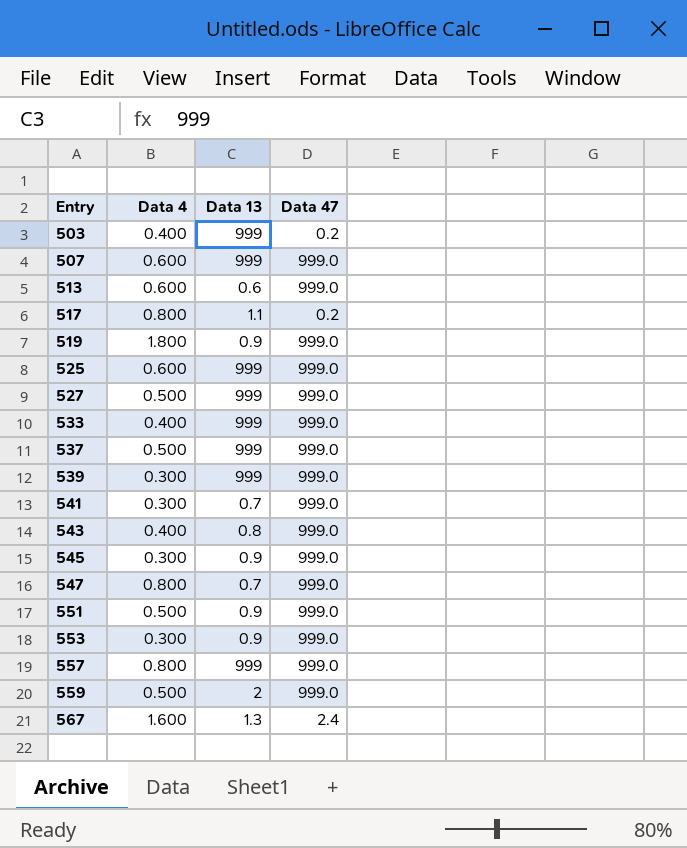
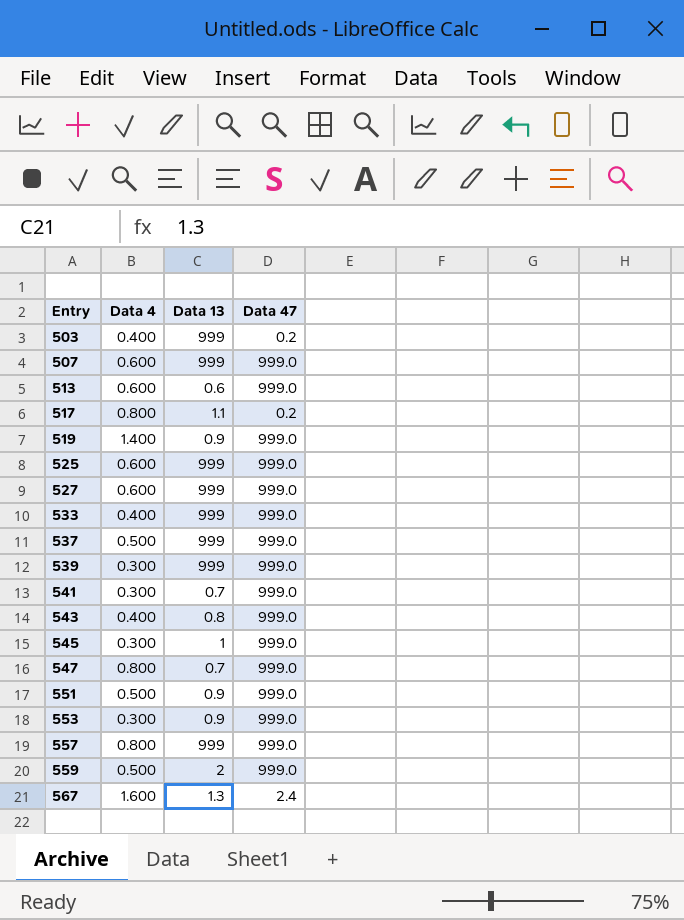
519 | Data 4: 1.800 -> 1.400
527 | Data 4: 0.500 -> 0.600
545 | Data 13: 0.9 -> 1

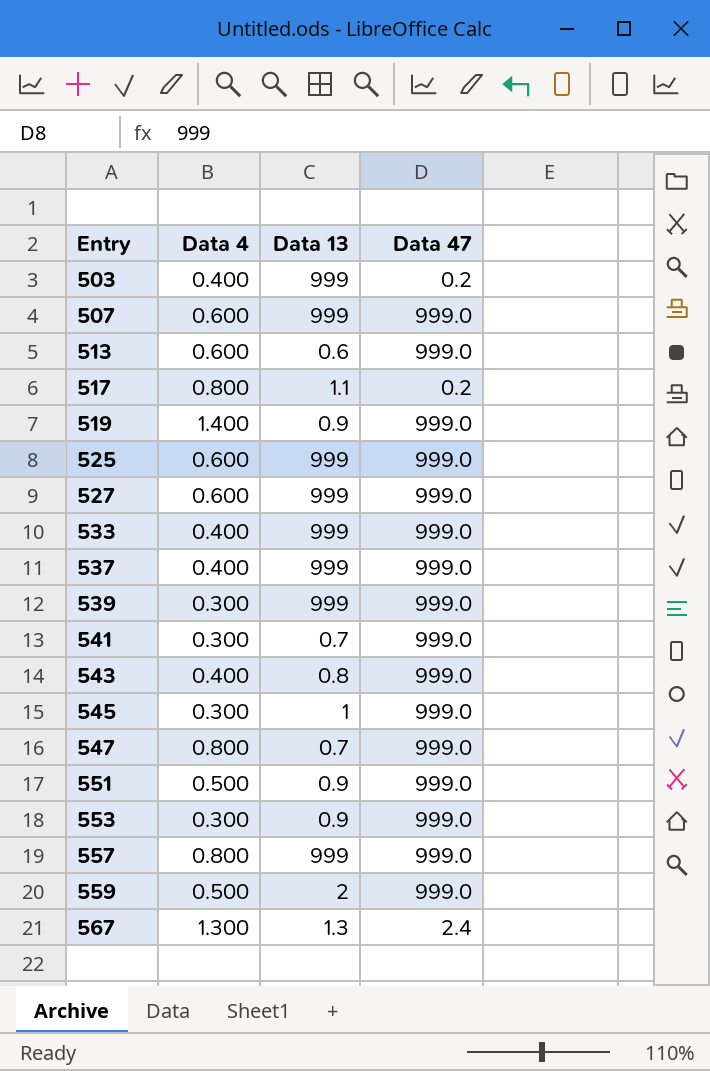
537 | Data 4: 0.500 -> 0.400
567 | Data 4: 1.600 -> 1.300

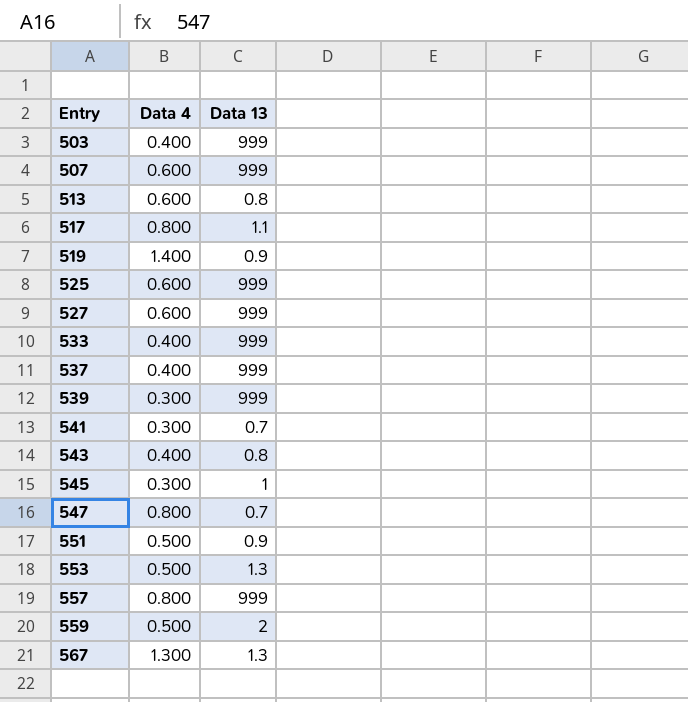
column Data 47 | position: 4 -> none
513 | Data 13: 0.6 -> 0.8
553 | Data 4: 0.300 -> 0.500
553 | Data 13: 0.9 -> 1.3

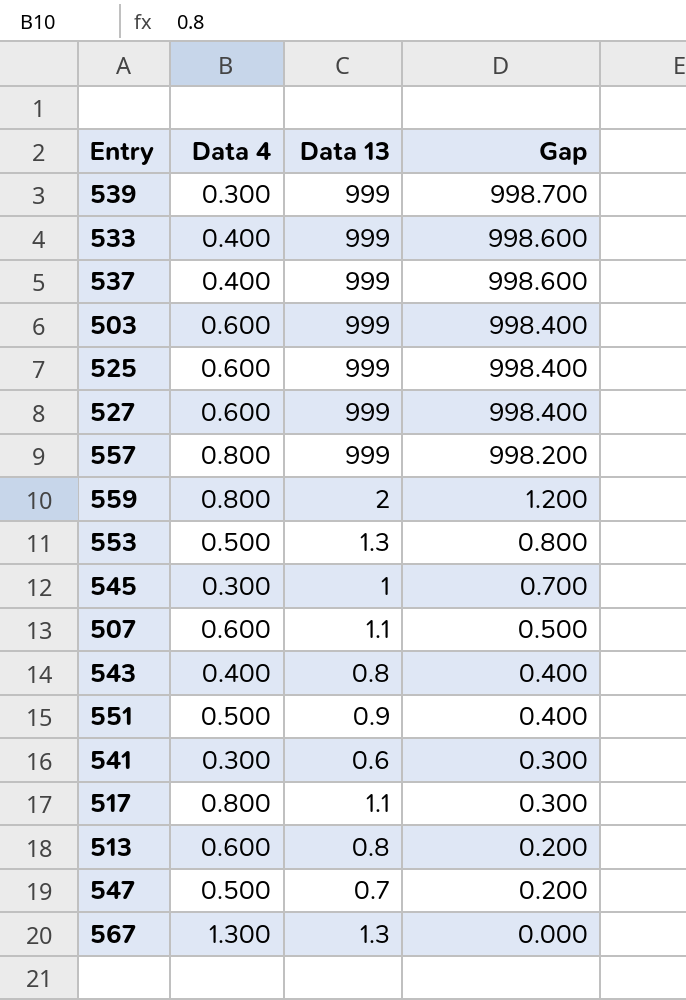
row order: Entry ascending -> Gap descending
column Gap | formula: none -> [Data 13] - [Data 4]
row 519: 1.400 | 0.9 -> none
503 | Data 4: 0.400 -> 0.600
559 | Data 4: 0.500 -> 0.800
507 | Data 13: 999 -> 1.1
541 | Data 13: 0.7 -> 0.6
547 | Data 4: 0.800 -> 0.500

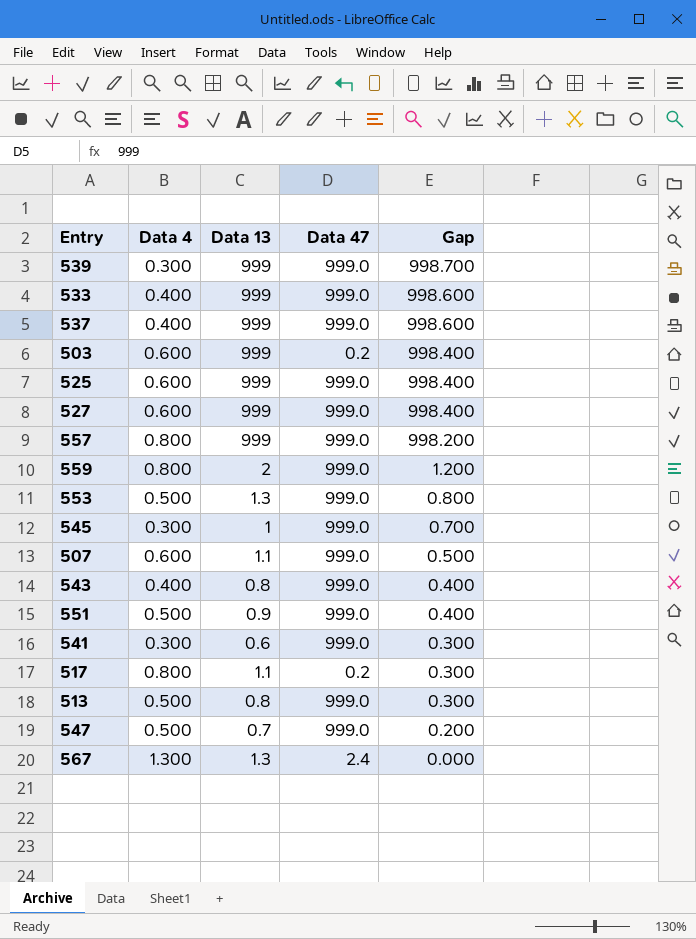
column Data 47 | position: none -> 4
513 | Data 4: 0.600 -> 0.500
513 | Gap: 0.200 -> 0.300

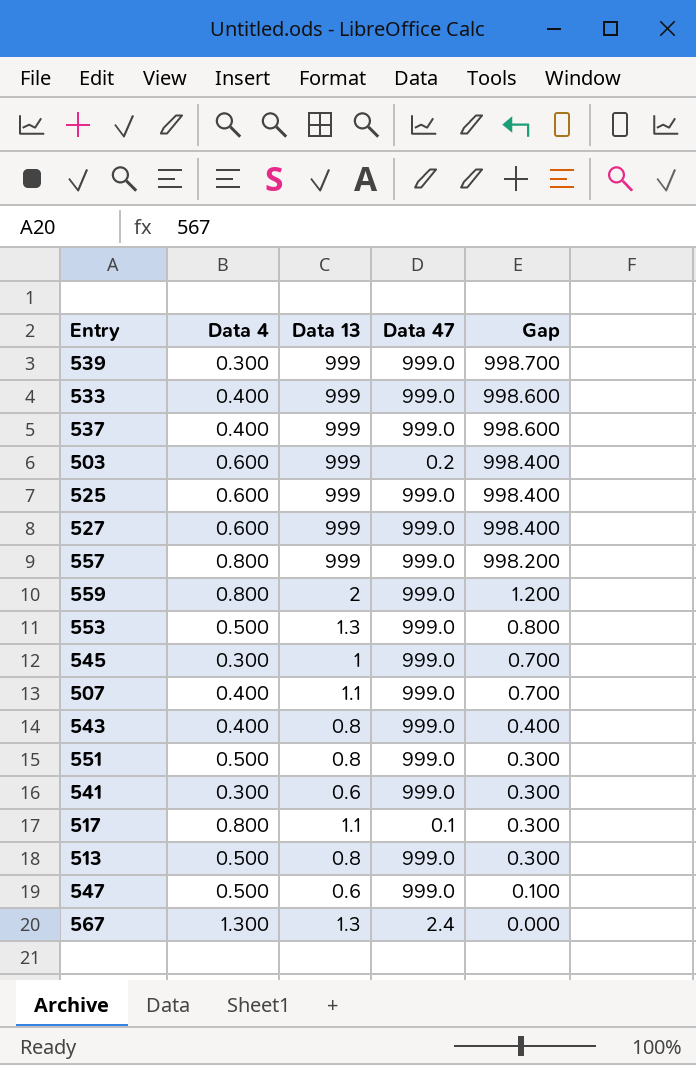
507 | Data 4: 0.600 -> 0.400
507 | Gap: 0.500 -> 0.700
551 | Data 13: 0.9 -> 0.8
551 | Gap: 0.400 -> 0.300
517 | Data 47: 0.2 -> 0.1
547 | Data 13: 0.7 -> 0.6
547 | Gap: 0.200 -> 0.100

